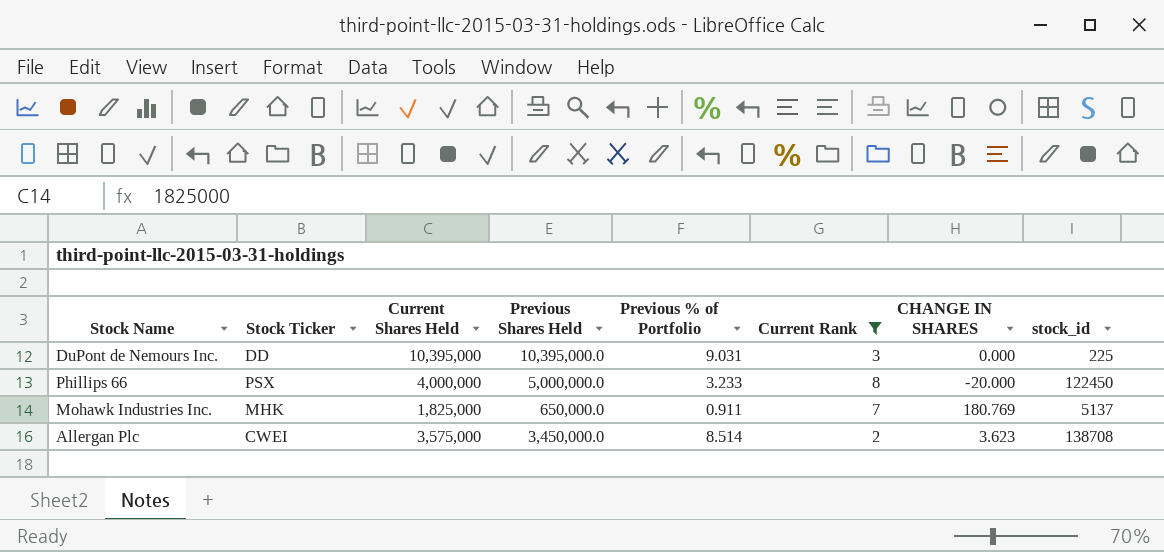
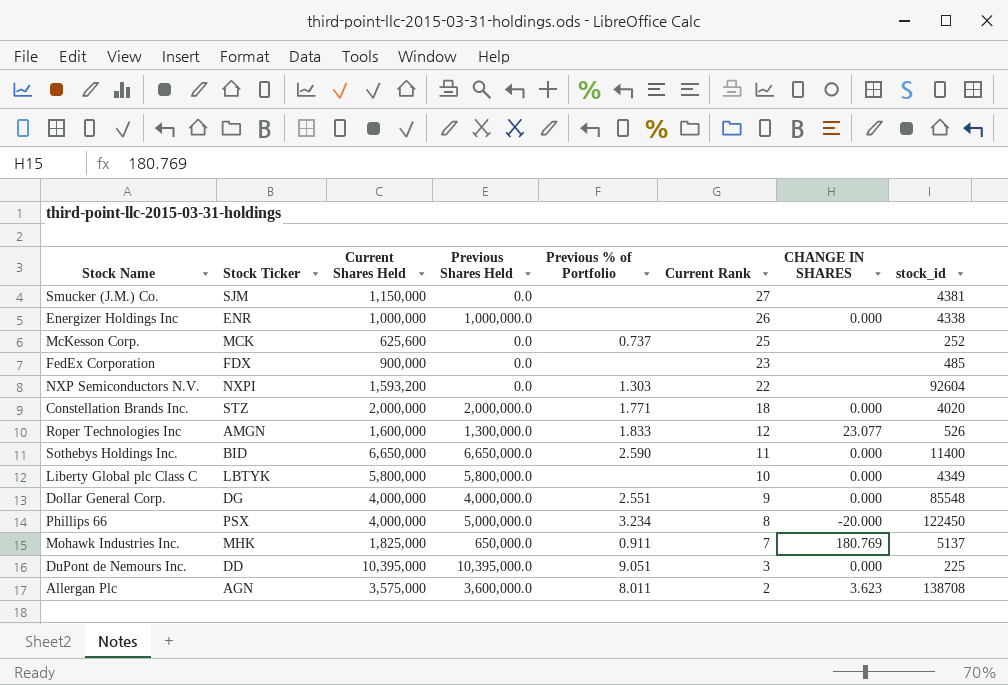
filter: Current Rank <= 8 -> none
row order: none -> Current Rank descending
Phillips 66 | Previous % of Portfolio: 3.233 -> 3.234
DuPont de Nemours Inc. | Previous % of Portfolio: 9.031 -> 9.051
Allergan Plc | Stock Ticker: CWEI -> AGN
Allergan Plc | Previous Shares Held: 3,450,000.0 -> 3,600,000.0
Allergan Plc | Previous % of Portfolio: 8.514 -> 8.011

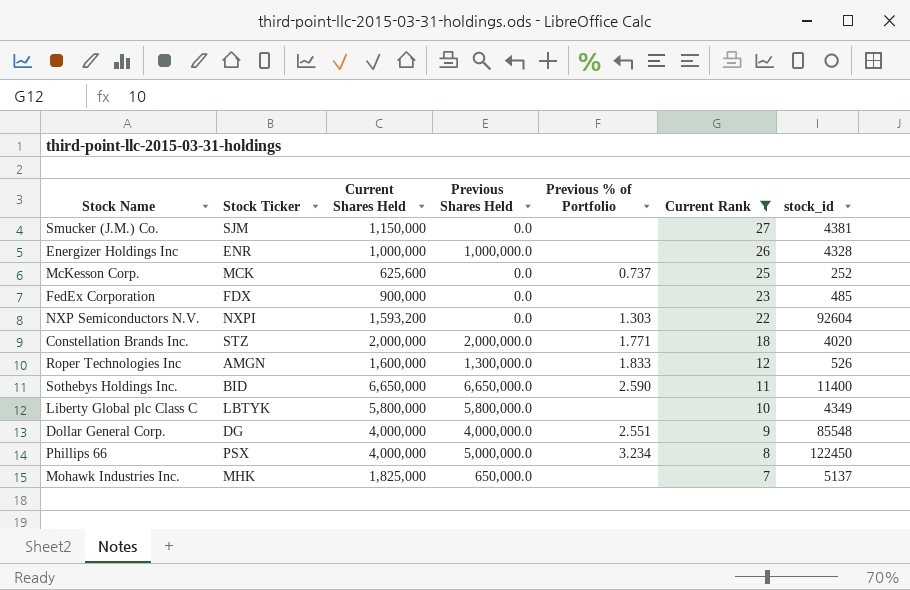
filter: none -> Current Rank >= 7
column CHANGE IN SHARES | position: 7 -> none
Energizer Holdings Inc | stock_id: 4338 -> 4328
Mohawk Industries Inc. | Previous % of Portfolio: 0.911 -> none

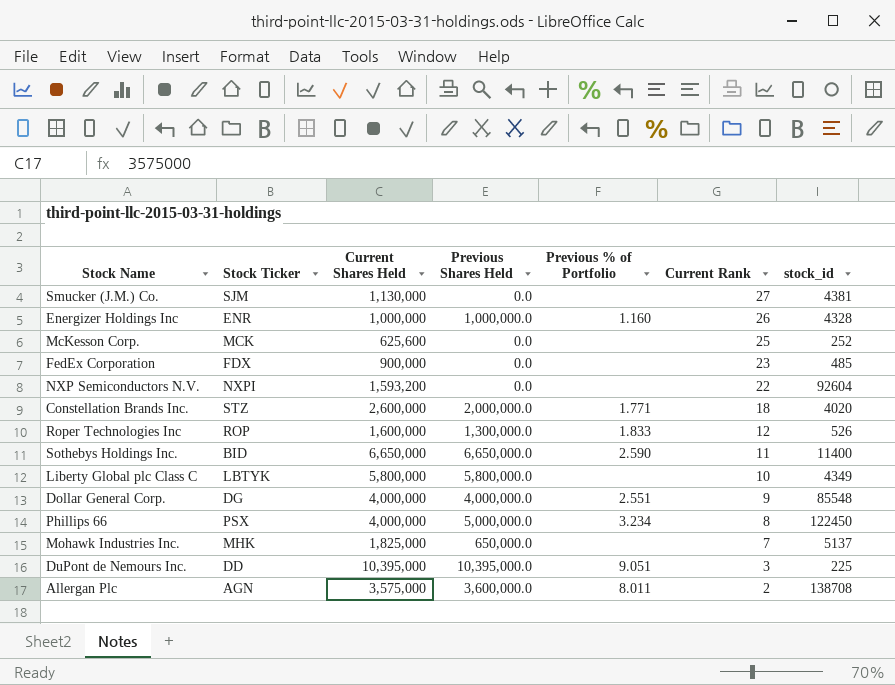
filter: Current Rank >= 7 -> none
Smucker (J.M.) Co. | Current Shares Held: 1,150,000 -> 1,130,000
Energizer Holdings Inc | Previous % of Portfolio: none -> 1.160
McKesson Corp. | Previous % of Portfolio: 0.737 -> none
NXP Semiconductors N.V. | Previous % of Portfolio: 1.303 -> none
Constellation Brands Inc. | Current Shares Held: 2,000,000 -> 2,600,000
Roper Technologies Inc | Stock Ticker: AMGN -> ROP

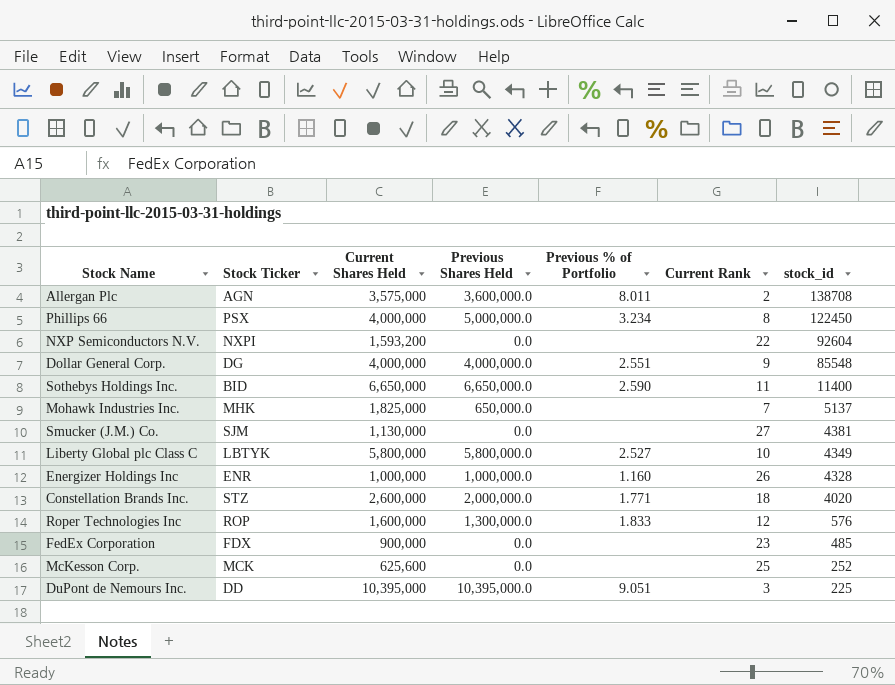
row order: Current Rank descending -> stock_id descending
Liberty Global plc Class C | Previous % of Portfolio: none -> 2.527
Roper Technologies Inc | stock_id: 526 -> 576

